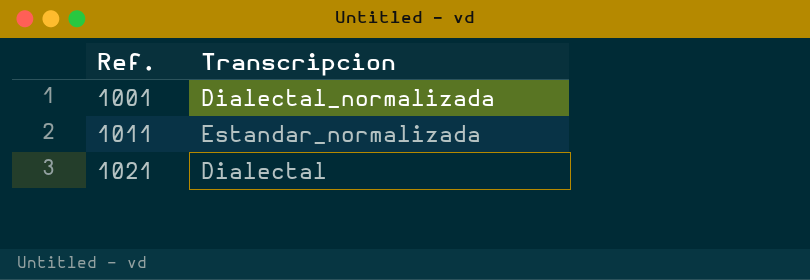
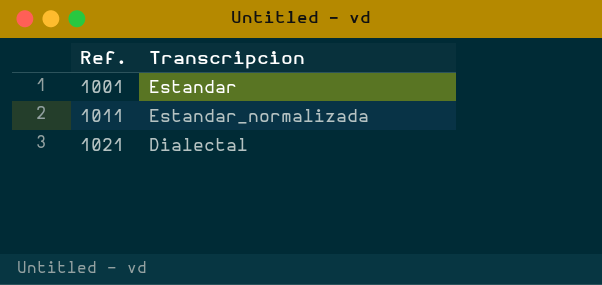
1001 | Transcripcion: Dialectal_normalizada -> Estandar

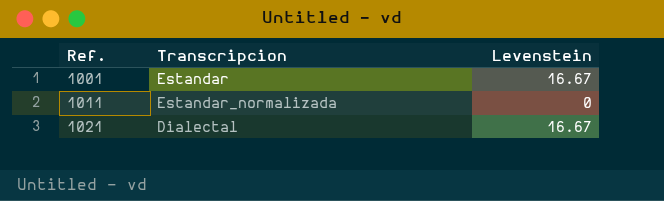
column Levenstein | position: none -> 3

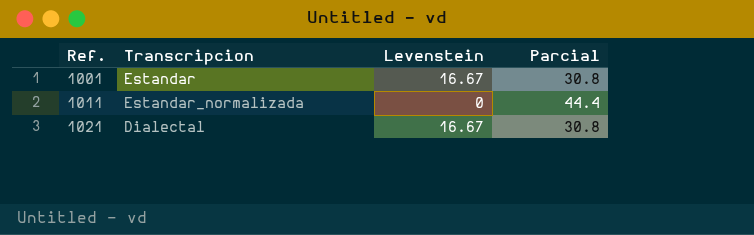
column Parcial | position: none -> 4

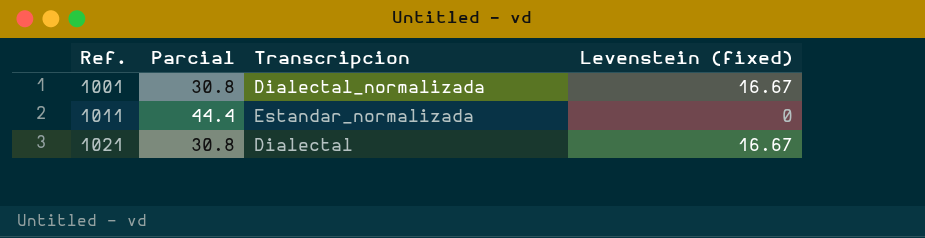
column Parcial | position: 4 -> 2
column name: Levenstein -> Levenstein (fixed)
1001 | Transcripcion: Estandar -> Dialectal_normalizada

